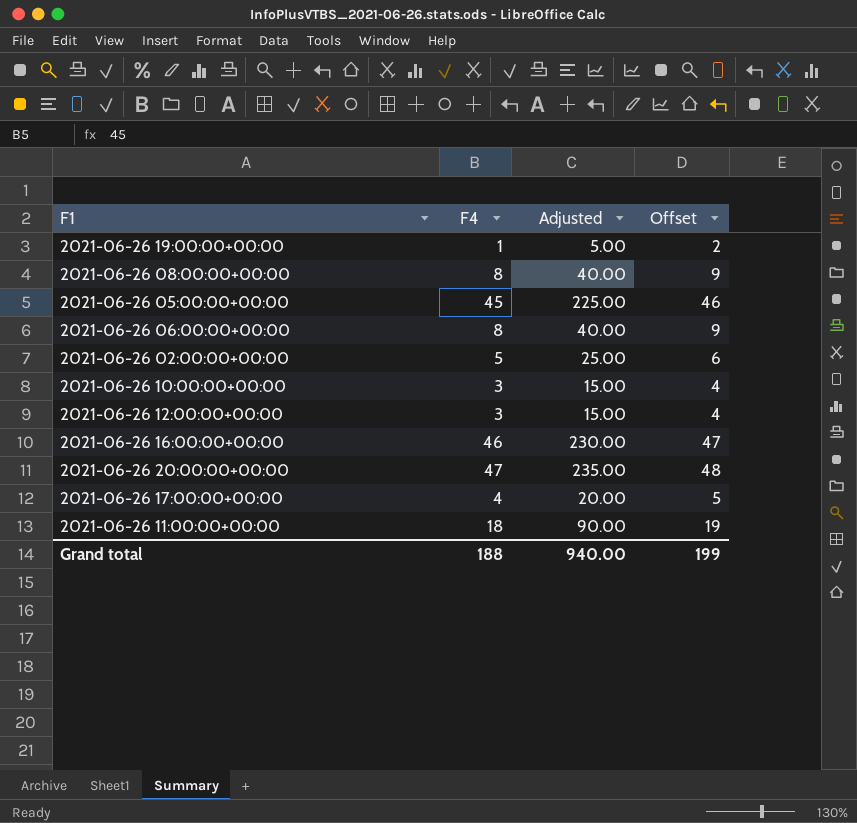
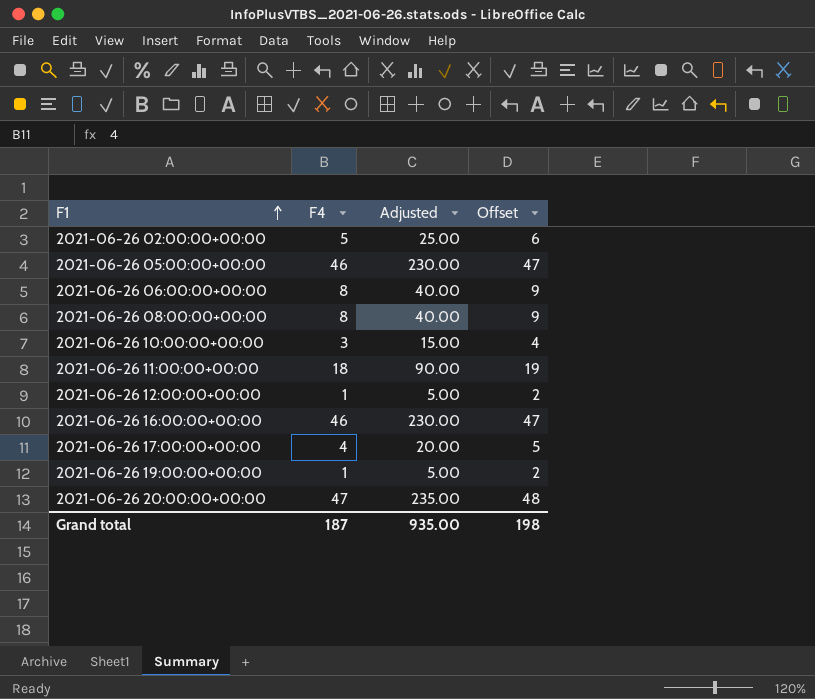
row order: none -> F1 ascending
2021-06-26 05:00:00+00:00 | F4: 45 -> 46
2021-06-26 05:00:00+00:00 | Adjusted: 225.00 -> 230.00
2021-06-26 05:00:00+00:00 | Offset: 46 -> 47
2021-06-26 12:00:00+00:00 | F4: 3 -> 1
2021-06-26 12:00:00+00:00 | Adjusted: 15.00 -> 5.00
2021-06-26 12:00:00+00:00 | Offset: 4 -> 2
Grand total | F4: 188 -> 187
Grand total | Adjusted: 940.00 -> 935.00
Grand total | Offset: 199 -> 198

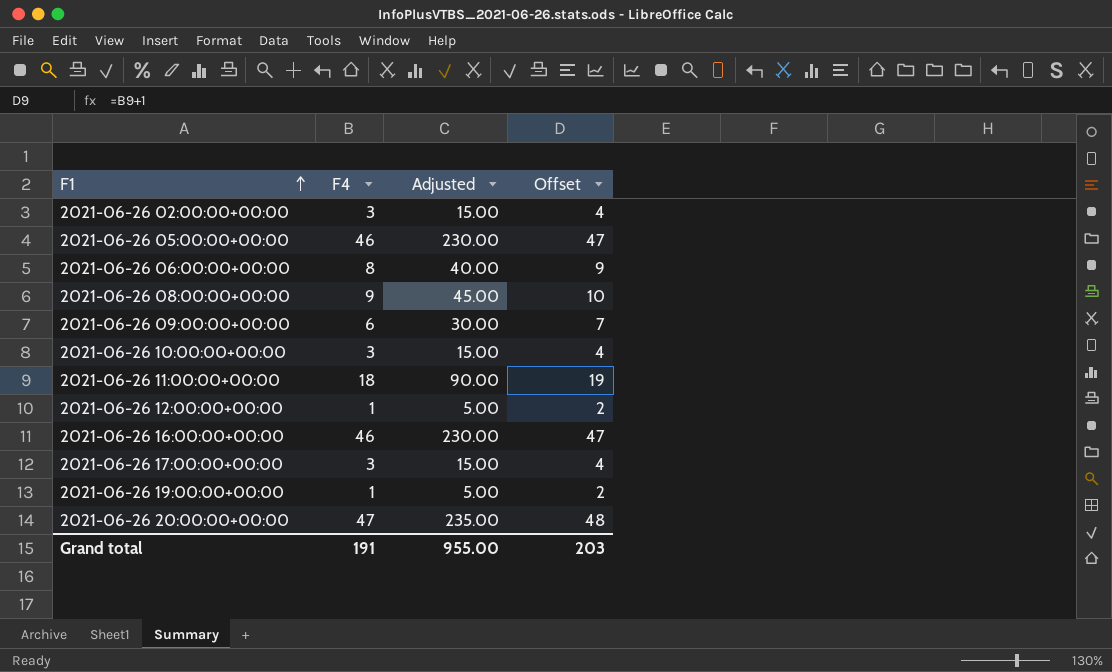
2021-06-26 02:00:00+00:00 | F4: 5 -> 3
2021-06-26 02:00:00+00:00 | Adjusted: 25.00 -> 15.00
2021-06-26 02:00:00+00:00 | Offset: 6 -> 4
2021-06-26 08:00:00+00:00 | F4: 8 -> 9
2021-06-26 08:00:00+00:00 | Adjusted: 40.00 -> 45.00
2021-06-26 08:00:00+00:00 | Offset: 9 -> 10
row 2021-06-26 09:00:00+00:00: none -> 6 | 30.00 | 7
2021-06-26 17:00:00+00:00 | F4: 4 -> 3
2021-06-26 17:00:00+00:00 | Adjusted: 20.00 -> 15.00
2021-06-26 17:00:00+00:00 | Offset: 5 -> 4
Grand total | F4: 187 -> 191
Grand total | Adjusted: 935.00 -> 955.00
Grand total | Offset: 198 -> 203

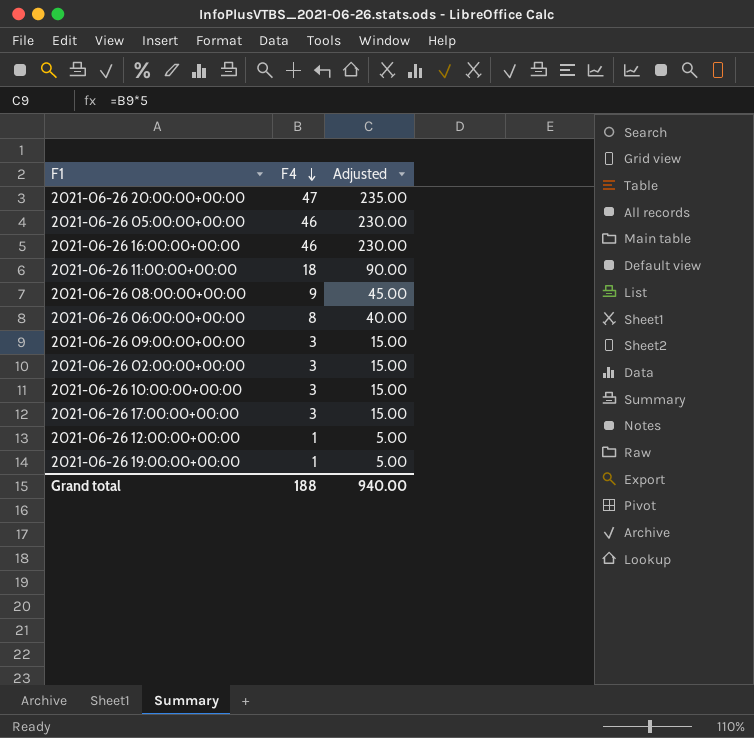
row order: F1 ascending -> F4 descending
column Offset | formula: [F4] + 1 -> none
2021-06-26 09:00:00+00:00 | F4: 6 -> 3
2021-06-26 09:00:00+00:00 | Adjusted: 30.00 -> 15.00
Grand total | F4: 191 -> 188
Grand total | Adjusted: 955.00 -> 940.00

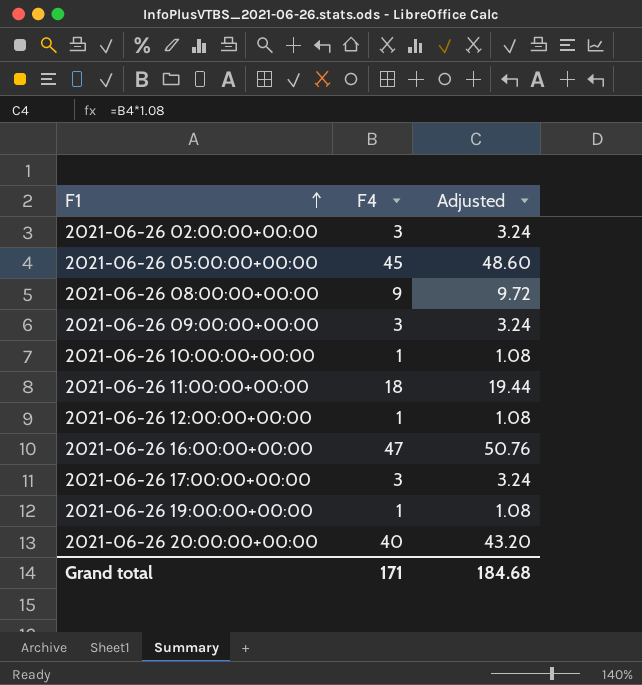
row order: F4 descending -> F1 ascending
column Adjusted | formula: [F4] * 5 -> [F4] * 1.08
row 2021-06-26 06:00:00+00:00: 8 | 40.00 -> none
2021-06-26 05:00:00+00:00 | F4: 46 -> 45
2021-06-26 10:00:00+00:00 | F4: 3 -> 1
2021-06-26 16:00:00+00:00 | F4: 46 -> 47
2021-06-26 20:00:00+00:00 | F4: 47 -> 40
Grand total | F4: 188 -> 171
Grand total | Adjusted: 940.00 -> 184.68

